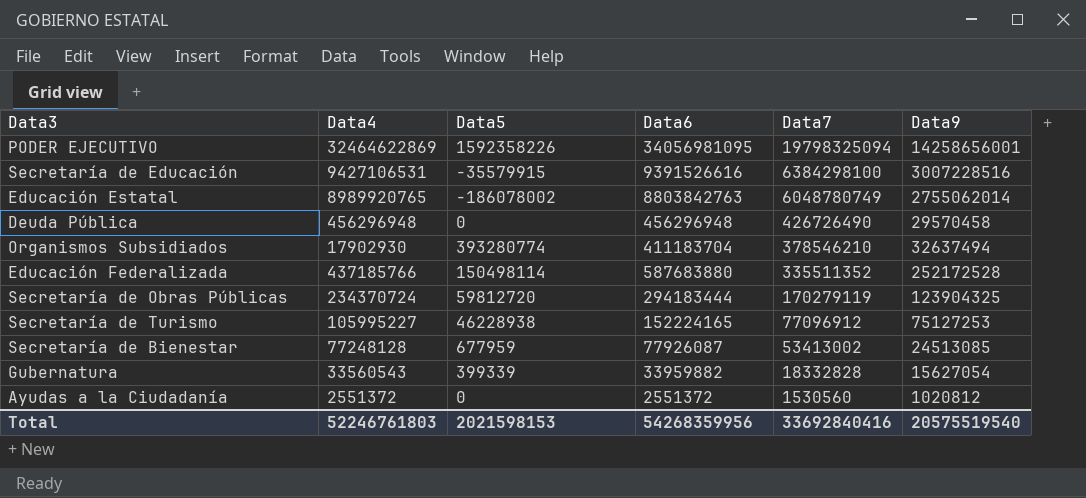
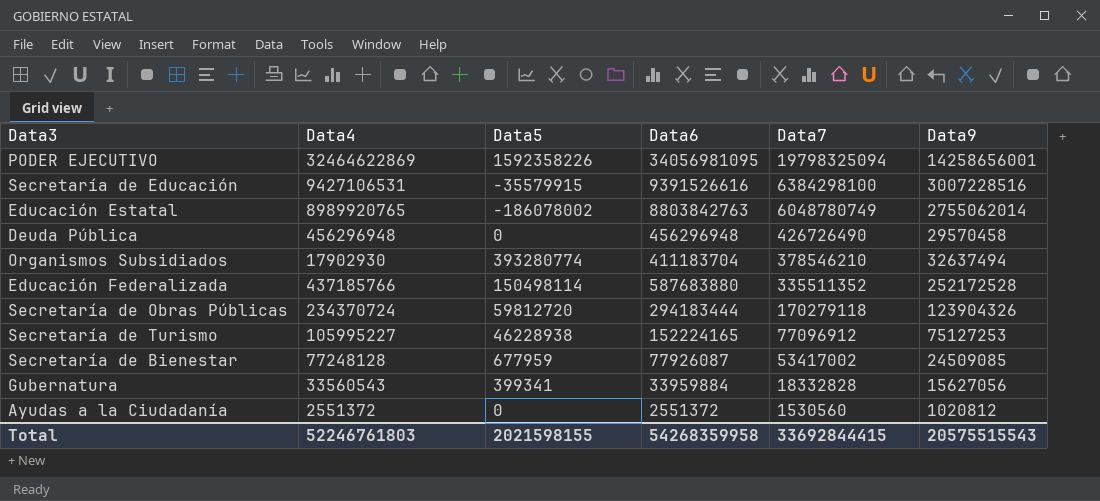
Secretaría de Obras Públicas | Data7: 170279119 -> 170279118
Secretaría de Obras Públicas | Data9: 123904325 -> 123904326
Secretaría de Bienestar | Data7: 53413002 -> 53417002
Secretaría de Bienestar | Data9: 24513085 -> 24509085
Gubernatura | Data5: 399339 -> 399341
Gubernatura | Data6: 33959882 -> 33959884
Gubernatura | Data9: 15627054 -> 15627056
Total | Data5: 2021598153 -> 2021598155
Total | Data6: 54268359956 -> 54268359958
Total | Data7: 33692840416 -> 33692844415
Total | Data9: 20575519540 -> 20575515543

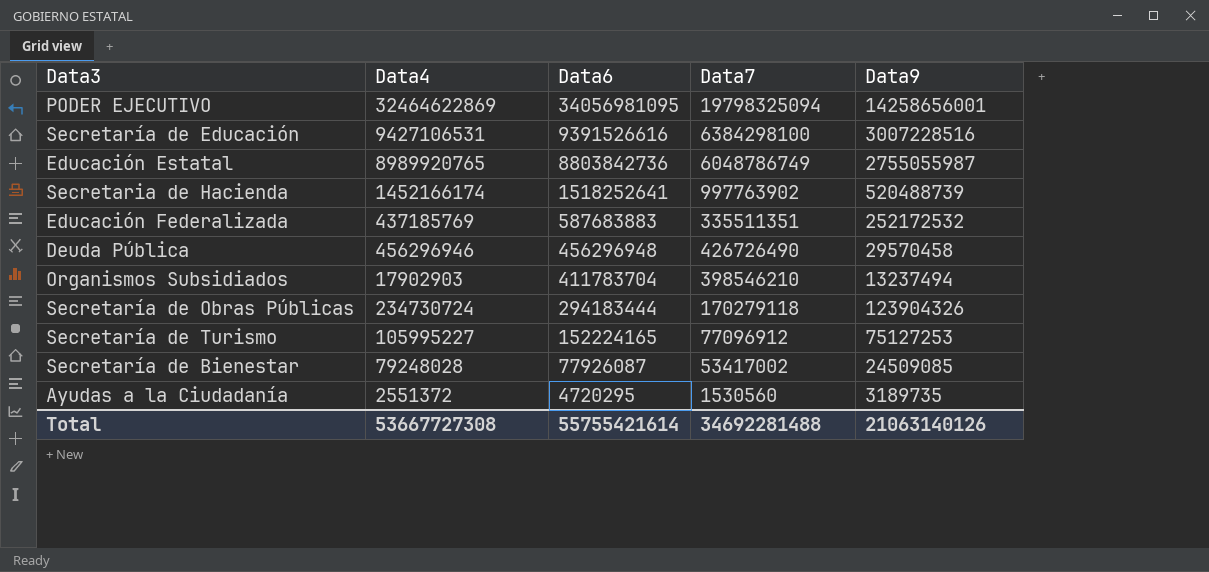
row order: Data7 descending -> Data6 descending
column Data5 | formula: [Data6] - [Data4] -> none
row Gubernatura: 33560543 | 399341 | 33959884 | 18332828 | 15627056 -> none
Educación Estatal | Data6: 8803842763 -> 8803842736
Educación Estatal | Data7: 6048780749 -> 6048786749
Educación Estatal | Data9: 2755062014 -> 2755055987
row Secretaria de Hacienda: none -> 1452166174 | 1518252641 | 997763902 | 520488739
Educación Federalizada | Data4: 437185766 -> 437185769
Educación Federalizada | Data6: 587683880 -> 587683883
Educación Federalizada | Data7: 335511352 -> 335511351
Educación Federalizada | Data9: 252172528 -> 252172532
Deuda Pública | Data4: 456296948 -> 456296946
Organismos Subsidiados | Data4: 17902930 -> 17902903
Organismos Subsidiados | Data6: 411183704 -> 411783704
Organismos Subsidiados | Data7: 378546210 -> 398546210
Organismos Subsidiados | Data9: 32637494 -> 13237494
Secretaría de Obras Públicas | Data4: 234370724 -> 234730724
Secretaría de Bienestar | Data4: 77248128 -> 79248028
Ayudas a la Ciudadanía | Data6: 2551372 -> 4720295
Ayudas a la Ciudadanía | Data9: 1020812 -> 3189735
Total | Data4: 52246761803 -> 53667727308
Total | Data6: 54268359958 -> 55755421614
Total | Data7: 33692844415 -> 34692281488
Total | Data9: 20575515543 -> 21063140126

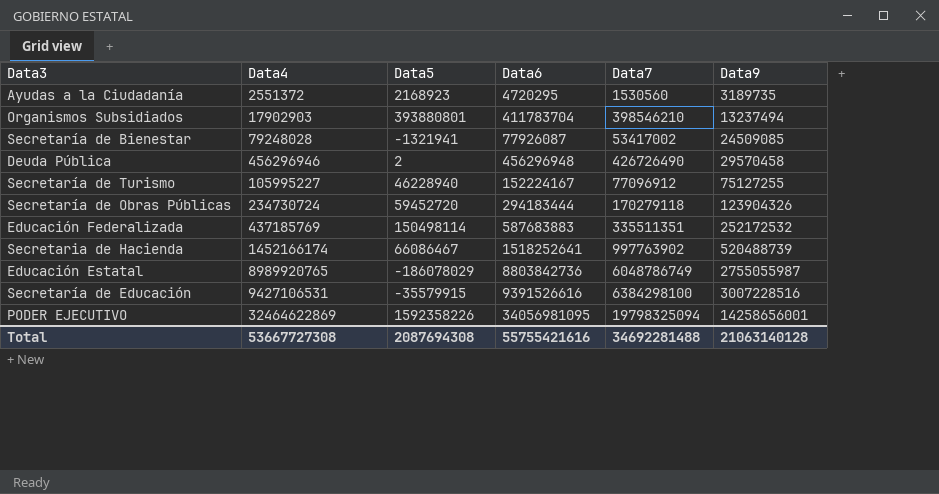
row order: Data6 descending -> Data9 ascending
column Data5 | formula: none -> [Data6] - [Data4]
Secretaría de Turismo | Data6: 152224165 -> 152224167
Secretaría de Turismo | Data9: 75127253 -> 75127255
Total | Data6: 55755421614 -> 55755421616
Total | Data9: 21063140126 -> 21063140128

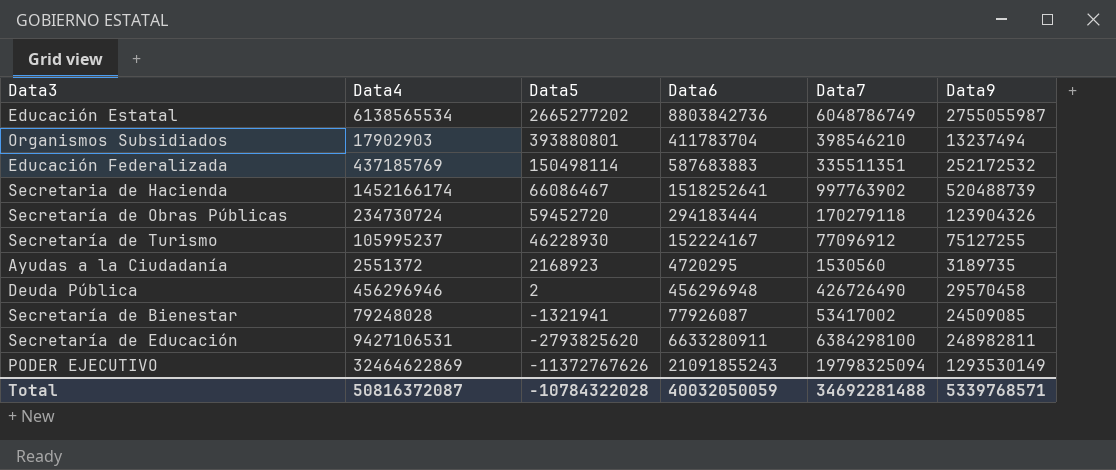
row order: Data9 ascending -> Data5 descending
Educación Estatal | Data4: 8989920765 -> 6138565534
Educación Estatal | Data5: -186078029 -> 2665277202
Secretaría de Turismo | Data4: 105995227 -> 105995237
Secretaría de Turismo | Data5: 46228940 -> 46228930
Secretaría de Educación | Data5: -35579915 -> -2793825620
Secretaría de Educación | Data6: 9391526616 -> 6633280911
Secretaría de Educación | Data9: 3007228516 -> 248982811
PODER EJECUTIVO | Data5: 1592358226 -> -11372767626
PODER EJECUTIVO | Data6: 34056981095 -> 21091855243
PODER EJECUTIVO | Data9: 14258656001 -> 1293530149
Total | Data4: 53667727308 -> 50816372087
Total | Data5: 2087694308 -> -10784322028
Total | Data6: 55755421616 -> 40032050059
Total | Data9: 21063140128 -> 5339768571

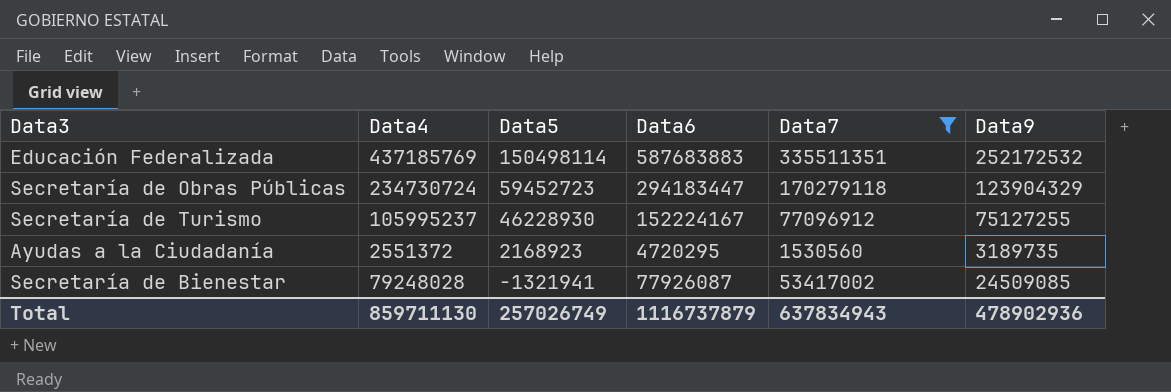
filter: none -> Data7 <= 335511351
Secretaría de Obras Públicas | Data5: 59452720 -> 59452723
Secretaría de Obras Públicas | Data6: 294183444 -> 294183447
Secretaría de Obras Públicas | Data9: 123904326 -> 123904329
Total | Data4: 50816372087 -> 859711130
Total | Data5: -10784322028 -> 257026749
Total | Data6: 40032050059 -> 1116737879
Total | Data7: 34692281488 -> 637834943
Total | Data9: 5339768571 -> 478902936

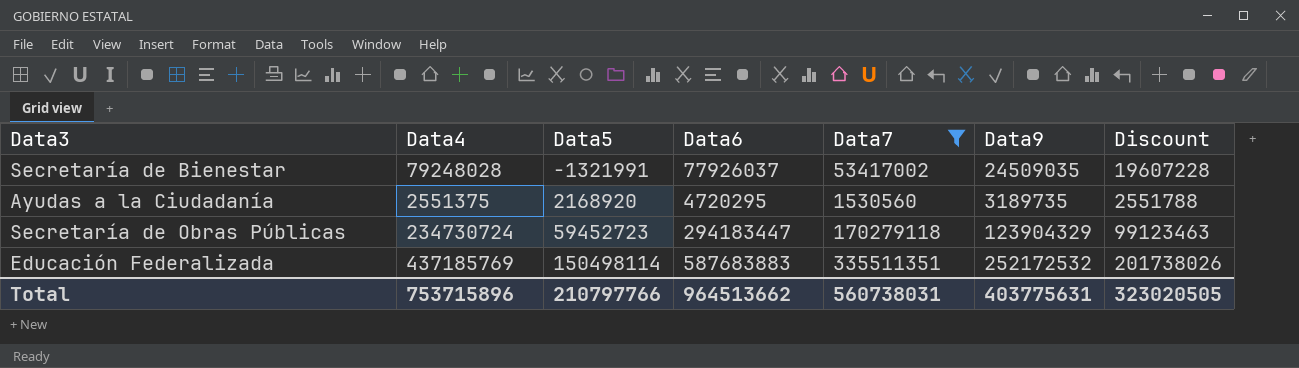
row order: Data5 descending -> Data5 ascending
column Discount | formula: none -> [Data9] * 0.8
row Secretaría de Turismo: 105995237 | 46228930 | 152224167 | 77096912 | 75127255 -> none
Secretaría de Bienestar | Data5: -1321941 -> -1321991
Secretaría de Bienestar | Data6: 77926087 -> 77926037
Secretaría de Bienestar | Data9: 24509085 -> 24509035
Ayudas a la Ciudadanía | Data4: 2551372 -> 2551375
Ayudas a la Ciudadanía | Data5: 2168923 -> 2168920
Total | Data4: 859711130 -> 753715896
Total | Data5: 257026749 -> 210797766
Total | Data6: 1116737879 -> 964513662
Total | Data7: 637834943 -> 560738031
Total | Data9: 478902936 -> 403775631

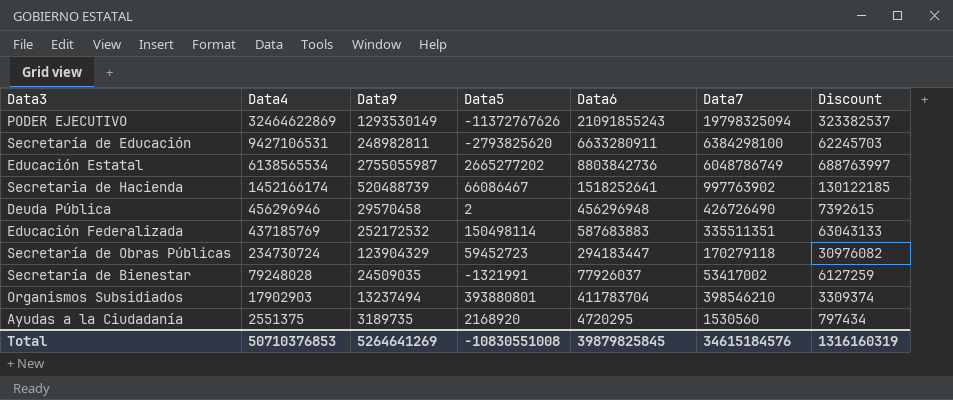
filter: Data7 <= 335511351 -> none
row order: Data5 ascending -> Data4 descending
column Data9 | position: 6 -> 3
column Discount | formula: [Data9] * 0.8 -> [Data9] * 0.25
Total | Data4: 753715896 -> 50710376853
Total | Data9: 403775631 -> 5264641269
Total | Data5: 210797766 -> -10830551008
Total | Data6: 964513662 -> 39879825845
Total | Data7: 560738031 -> 34615184576
Total | Discount: 323020505 -> 1316160319

